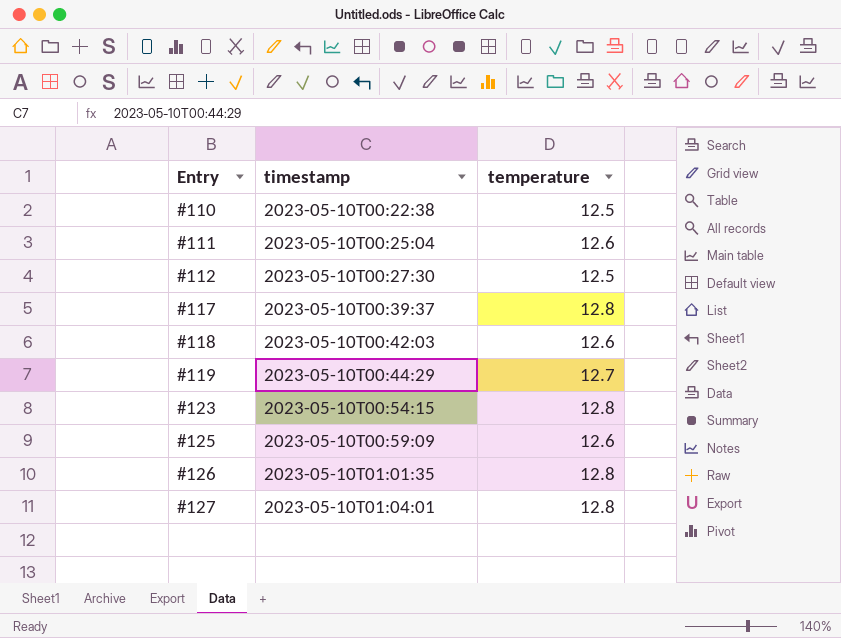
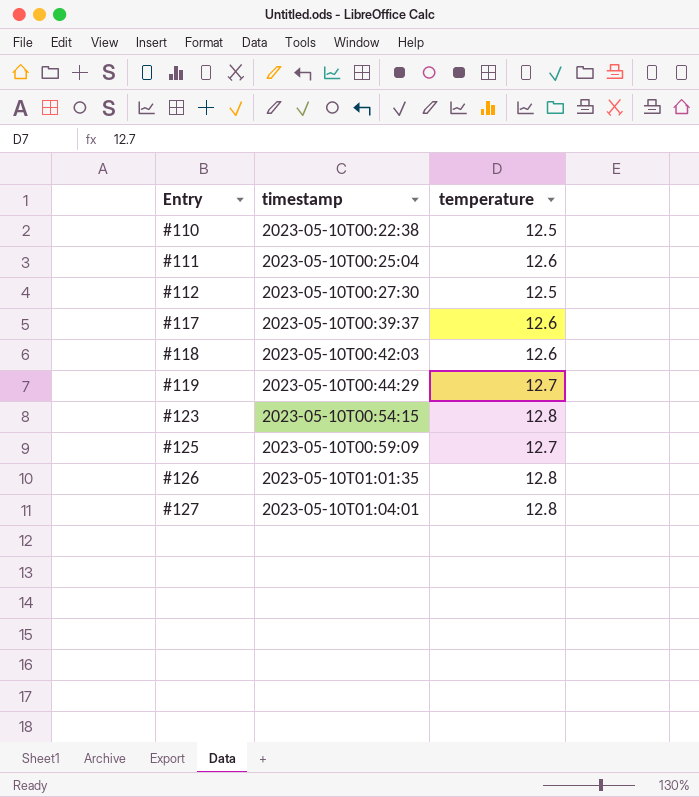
#117 | temperature: 12.8 -> 12.6
#125 | temperature: 12.6 -> 12.7

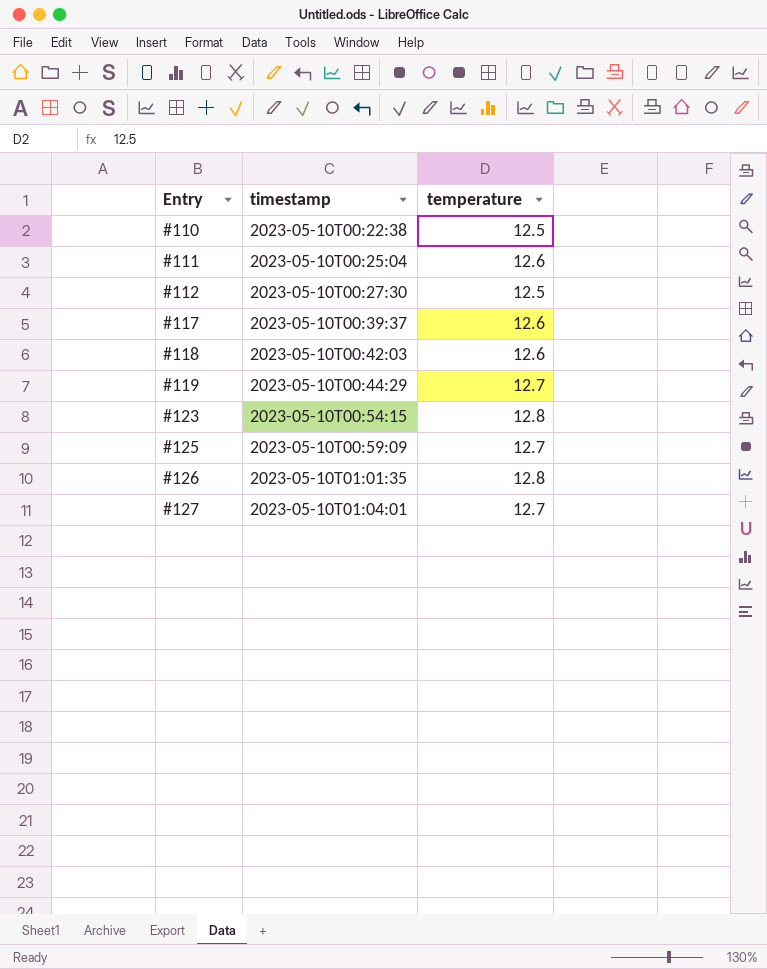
#127 | temperature: 12.8 -> 12.7

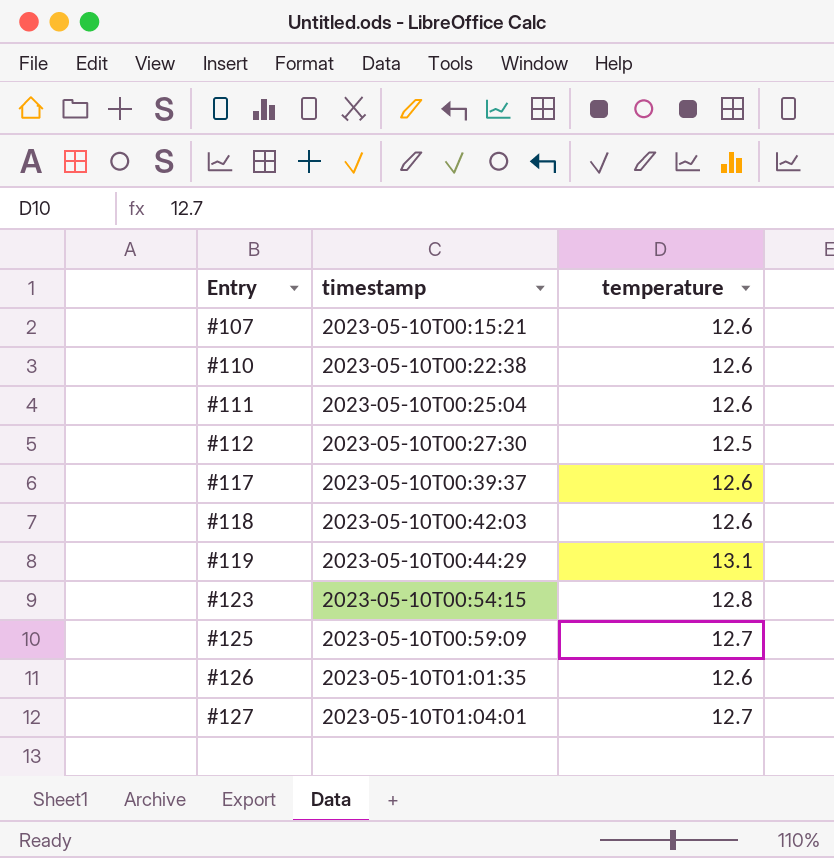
row #107: none -> 2023-05-10T00:15:21 | 12.6
#110 | temperature: 12.5 -> 12.6
#119 | temperature: 12.7 -> 13.1
#126 | temperature: 12.8 -> 12.6

